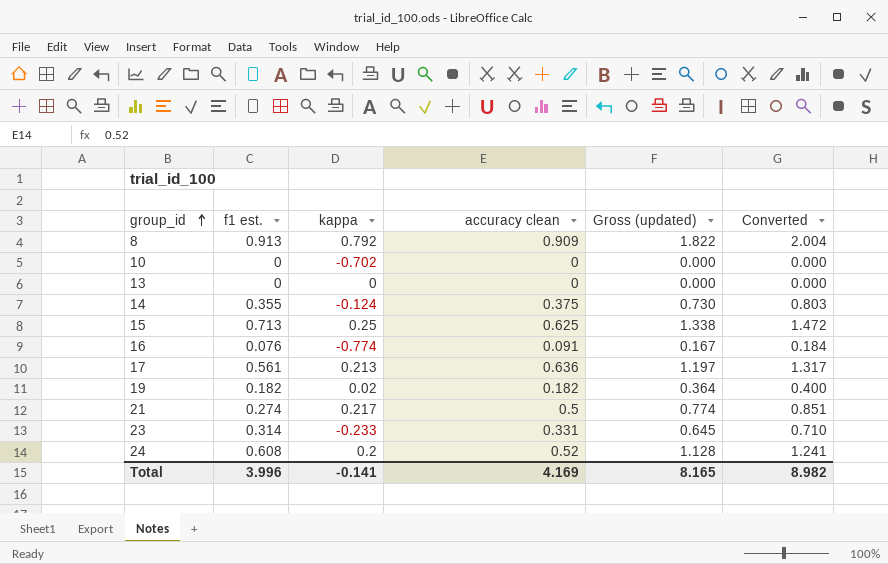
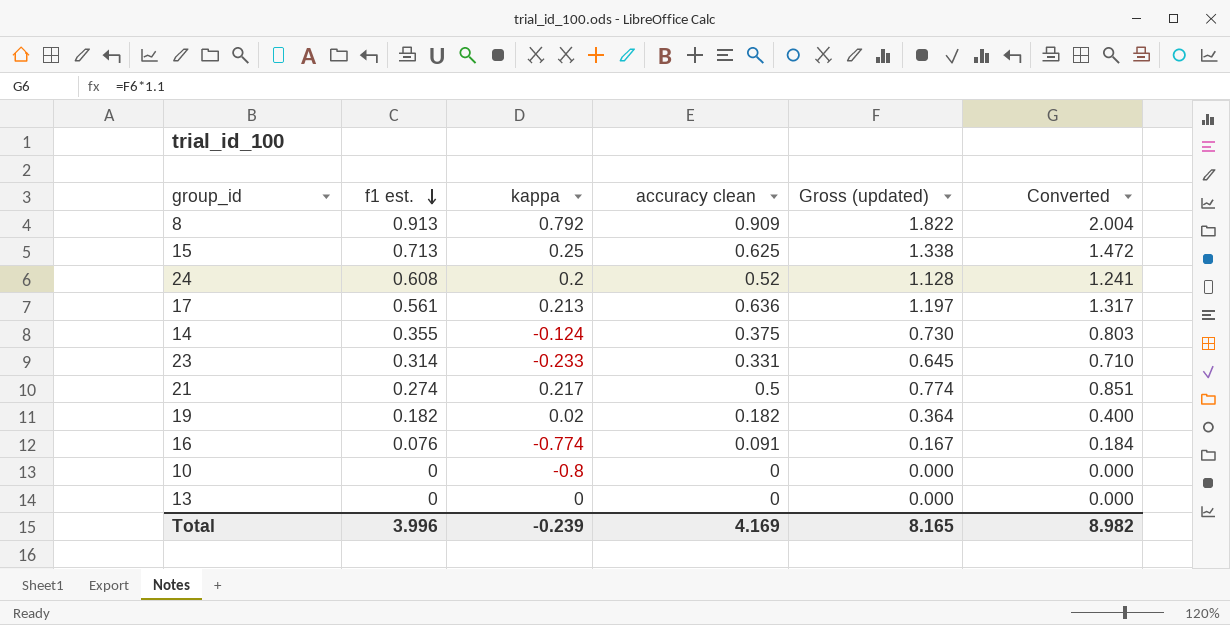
row order: group_id ascending -> f1 est. descending
10 | kappa: -0.702 -> -0.8
Total | kappa: -0.141 -> -0.239

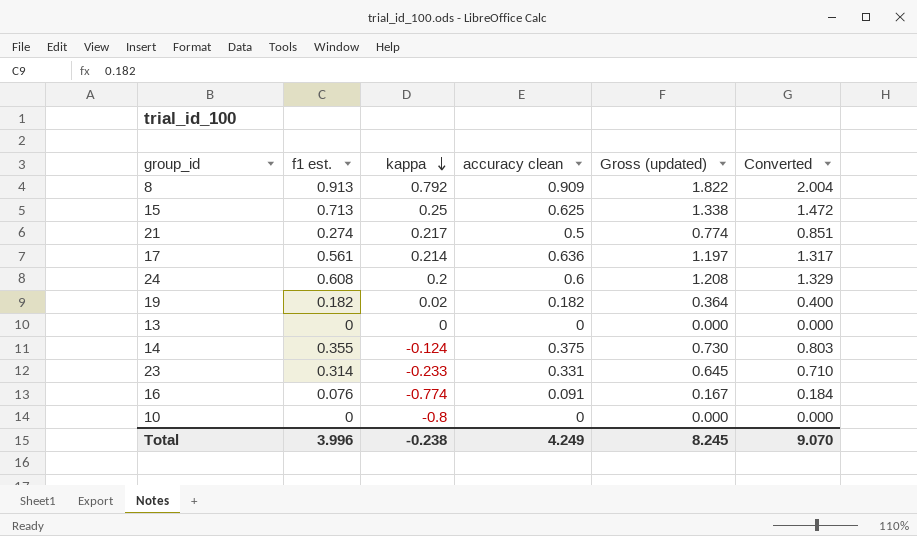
row order: f1 est. descending -> kappa descending
17 | kappa: 0.213 -> 0.214
24 | accuracy clean: 0.52 -> 0.6
24 | Gross (updated): 1.128 -> 1.208
24 | Converted: 1.241 -> 1.329
Total | kappa: -0.239 -> -0.238
Total | accuracy clean: 4.169 -> 4.249
Total | Gross (updated): 8.165 -> 8.245
Total | Converted: 8.982 -> 9.070

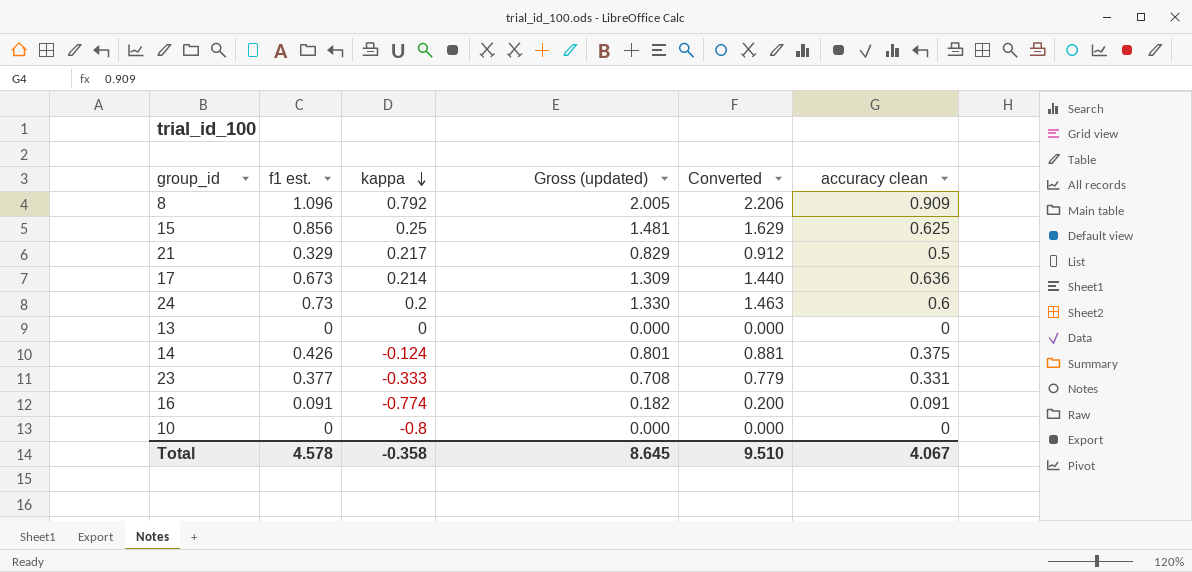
column accuracy clean | position: 4 -> 6
row 19: 0.182 | 0.02 | 0.182 | 0.364 | 0.400 -> none
8 | f1 est.: 0.913 -> 1.096
8 | Gross (updated): 1.822 -> 2.005
8 | Converted: 2.004 -> 2.206
15 | f1 est.: 0.713 -> 0.856
15 | Gross (updated): 1.338 -> 1.481
15 | Converted: 1.472 -> 1.629
21 | f1 est.: 0.274 -> 0.329
21 | Gross (updated): 0.774 -> 0.829
21 | Converted: 0.851 -> 0.912
17 | f1 est.: 0.561 -> 0.673
17 | Gross (updated): 1.197 -> 1.309
17 | Converted: 1.317 -> 1.440
24 | f1 est.: 0.608 -> 0.73
24 | Gross (updated): 1.208 -> 1.330
24 | Converted: 1.329 -> 1.463
14 | f1 est.: 0.355 -> 0.426
14 | Gross (updated): 0.730 -> 0.801
14 | Converted: 0.803 -> 0.881
23 | f1 est.: 0.314 -> 0.377
23 | kappa: -0.233 -> -0.333
23 | Gross (updated): 0.645 -> 0.708
23 | Converted: 0.710 -> 0.779
16 | f1 est.: 0.076 -> 0.091
16 | Gross (updated): 0.167 -> 0.182
16 | Converted: 0.184 -> 0.200
Total | f1 est.: 3.996 -> 4.578
Total | kappa: -0.238 -> -0.358
Total | Gross (updated): 8.245 -> 8.645
Total | Converted: 9.070 -> 9.510
Total | accuracy clean: 4.249 -> 4.067

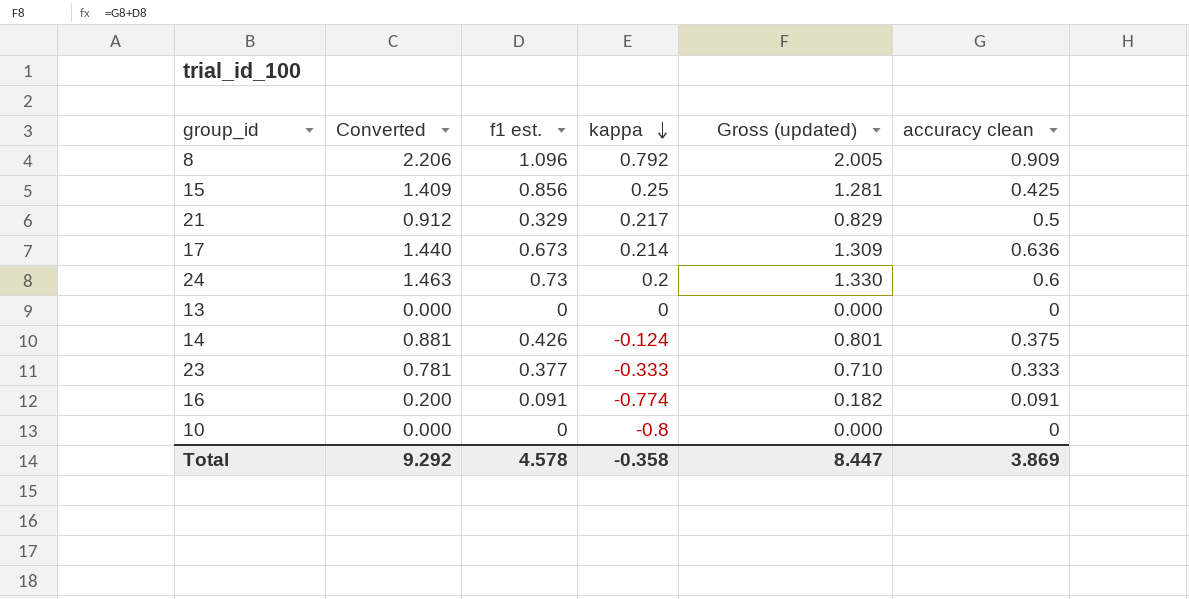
column Converted | position: 5 -> 2
15 | Converted: 1.629 -> 1.409
15 | Gross (updated): 1.481 -> 1.281
15 | accuracy clean: 0.625 -> 0.425
23 | Converted: 0.779 -> 0.781
23 | Gross (updated): 0.708 -> 0.710
23 | accuracy clean: 0.331 -> 0.333
Total | Converted: 9.510 -> 9.292
Total | Gross (updated): 8.645 -> 8.447
Total | accuracy clean: 4.067 -> 3.869

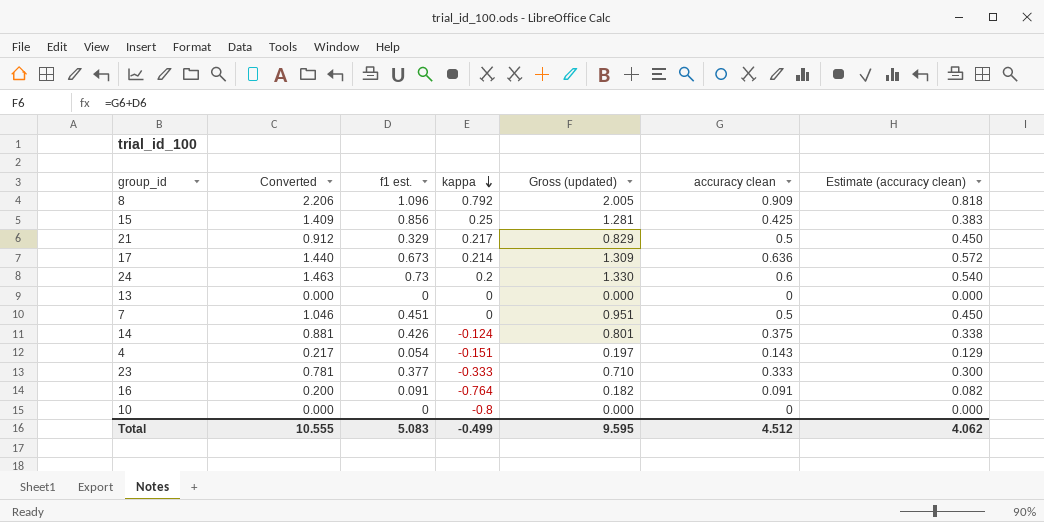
column Estimate (accuracy clean) | formula: none -> [accuracy clean] * 0.9
row 7: none -> 1.046 | 0.451 | 0 | 0.951 | 0.5 | 0.450
row 4: none -> 0.217 | 0.054 | -0.151 | 0.197 | 0.143 | 0.129
16 | kappa: -0.774 -> -0.764
Total | Converted: 9.292 -> 10.555
Total | f1 est.: 4.578 -> 5.083
Total | kappa: -0.358 -> -0.499
Total | Gross (updated): 8.447 -> 9.595
Total | accuracy clean: 3.869 -> 4.512

